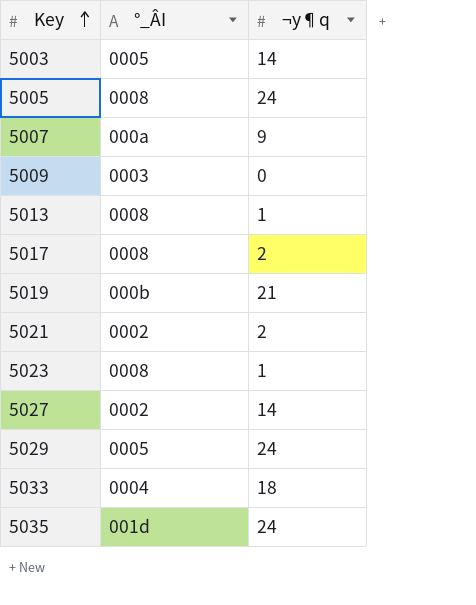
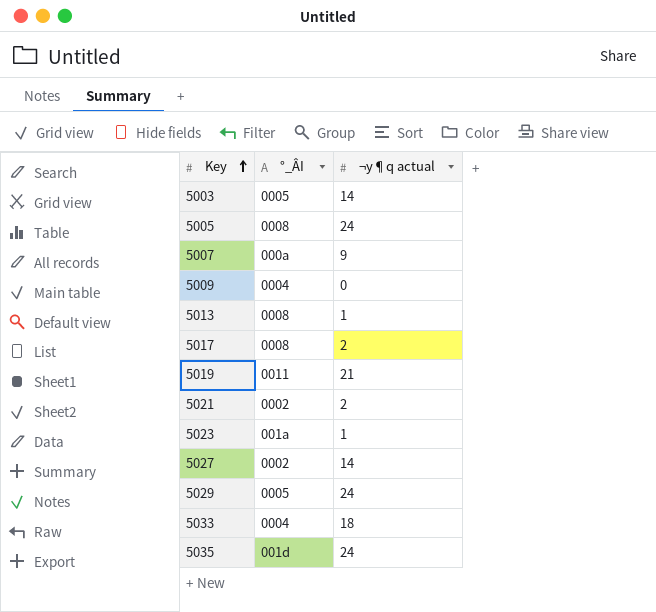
column name: ¬y¶q -> ¬y¶q actual
5009 | °_ÂI: 0003 -> 0004
5019 | °_ÂI: 000b -> 0011
5023 | °_ÂI: 0008 -> 001a

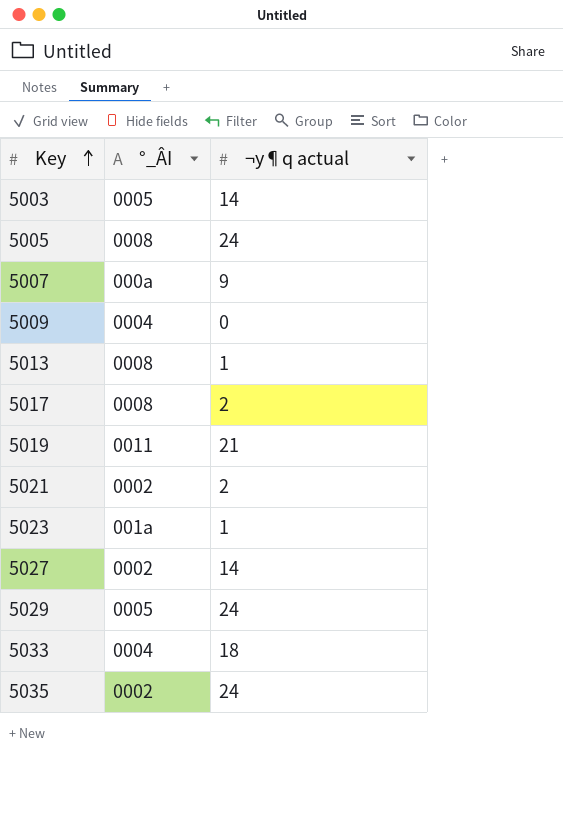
5035 | °_ÂI: 001d -> 0002

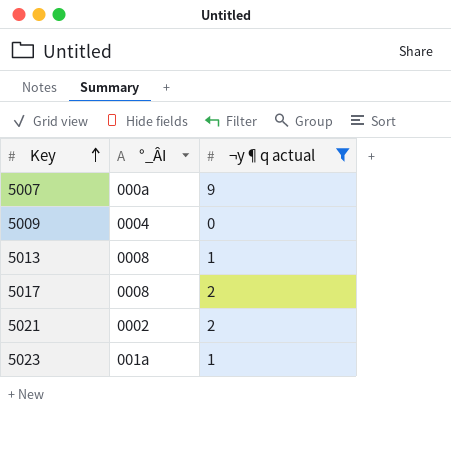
filter: none -> ¬y¶q actual <= 9

